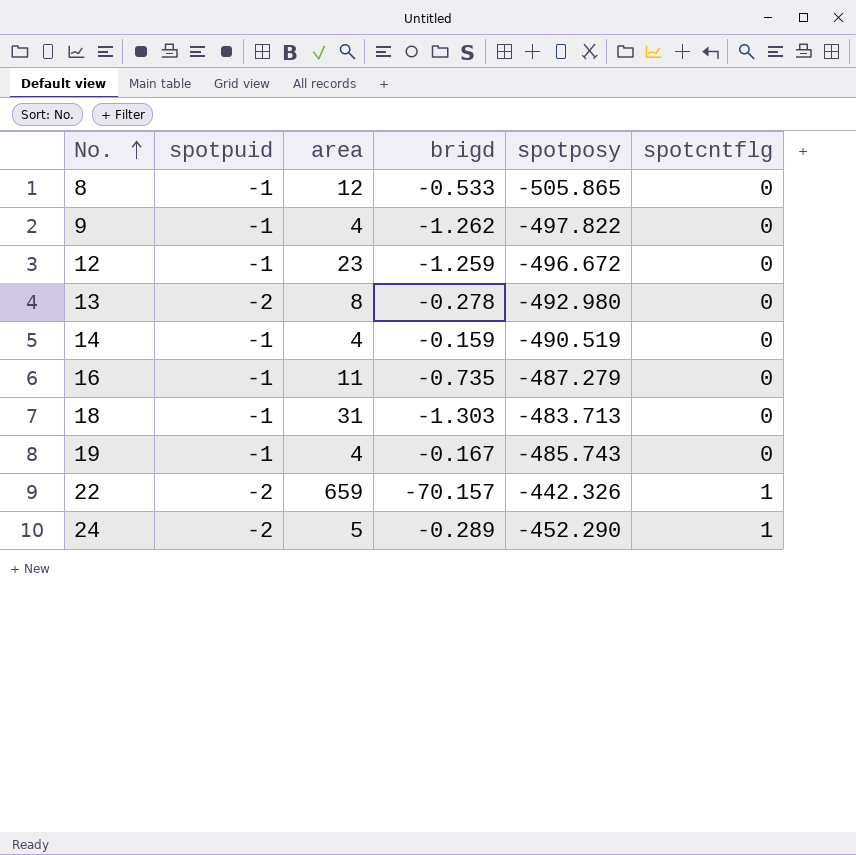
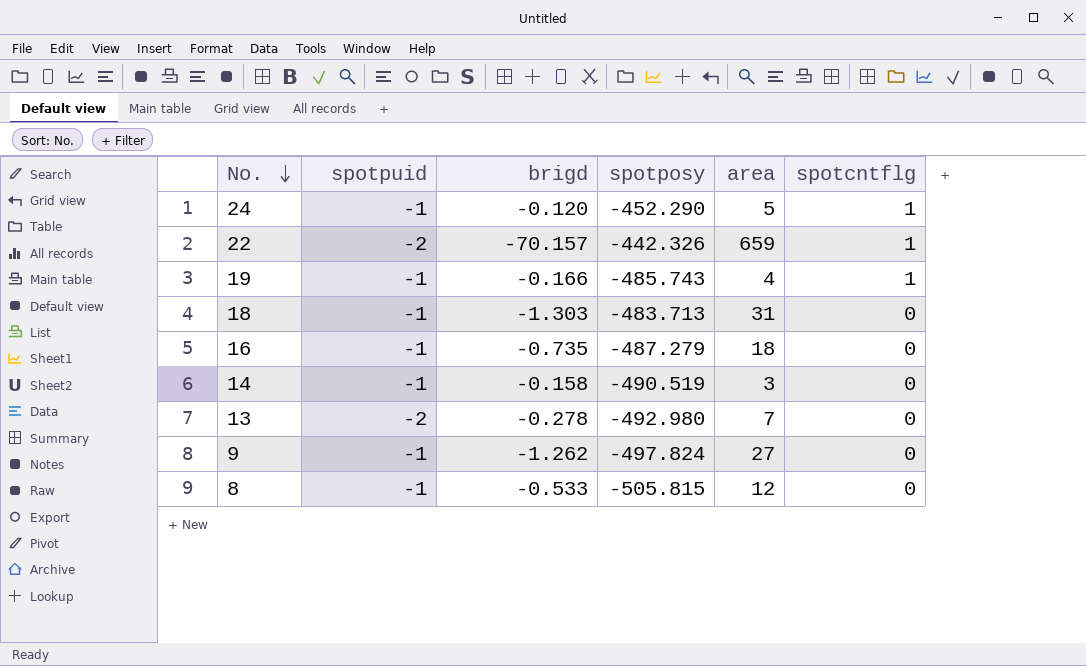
row order: No. ascending -> No. descending
column area | position: 3 -> 5
row 12: -1 | 23 | -1.259 | -496.672 | 0 -> none
24 | spotpuid: -2 -> -1
24 | brigd: -0.289 -> -0.120
19 | brigd: -0.167 -> -0.166
19 | spotcntflg: 0 -> 1
16 | area: 11 -> 18
14 | brigd: -0.159 -> -0.158
14 | area: 4 -> 3
13 | area: 8 -> 7
9 | spotposy: -497.822 -> -497.824
9 | area: 4 -> 27
8 | spotposy: -505.865 -> -505.815

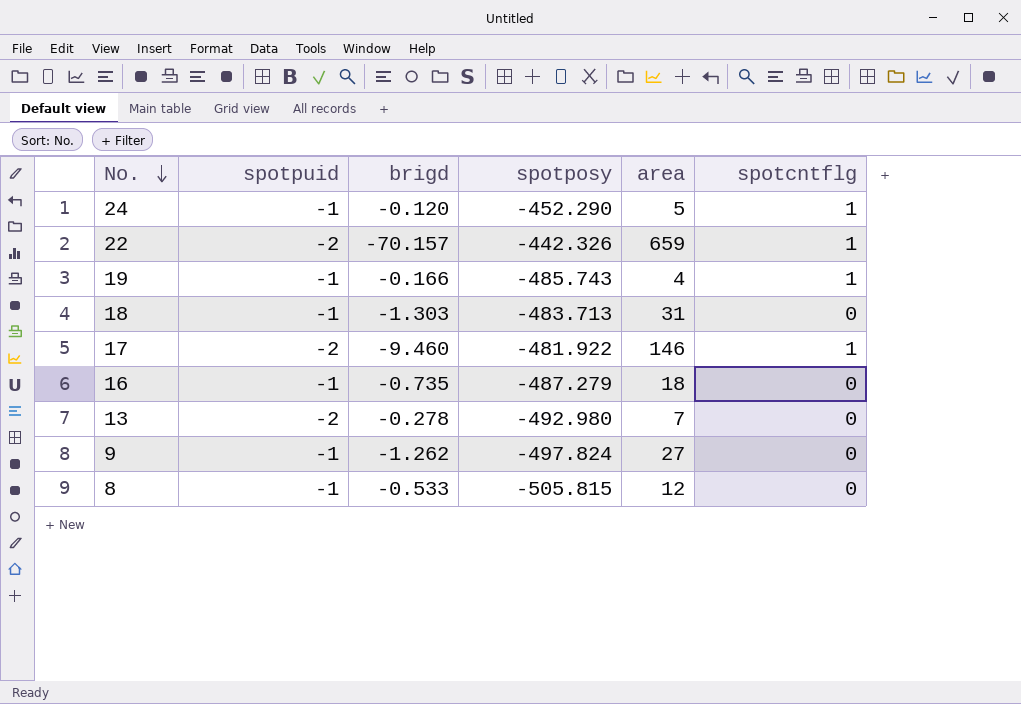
row 14: -1 | -0.158 | -490.519 | 3 | 0 -> none
row 17: none -> -2 | -9.460 | -481.922 | 146 | 1

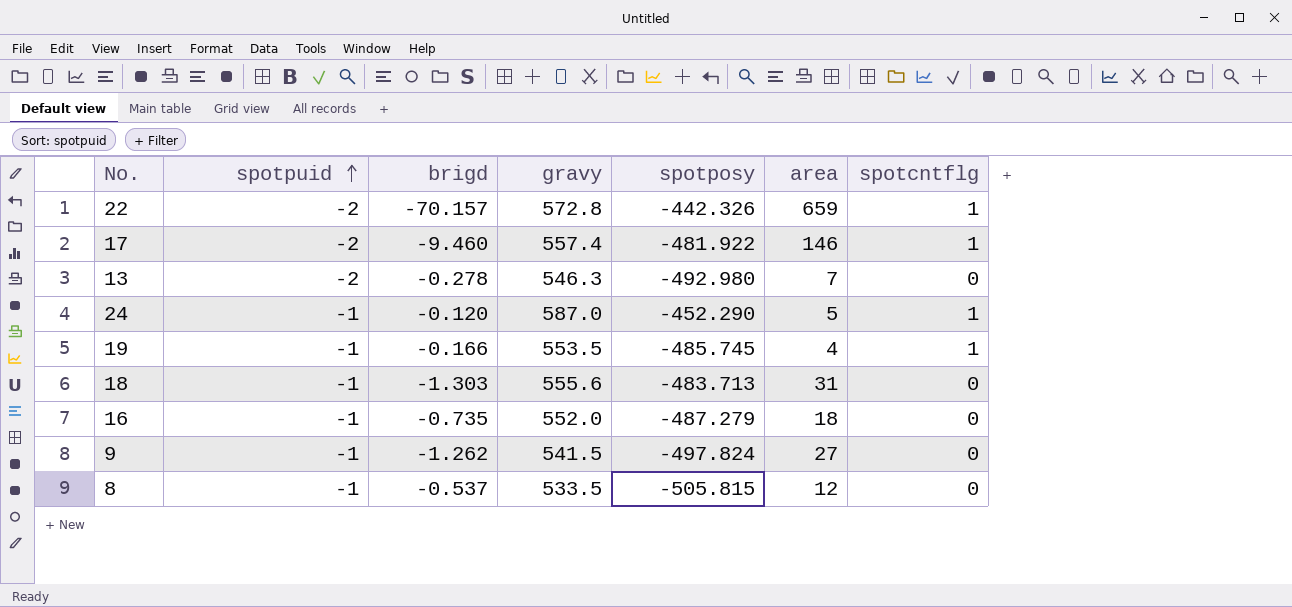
row order: No. descending -> spotpuid ascending
column gravy | position: none -> 4
19 | spotposy: -485.743 -> -485.745
8 | brigd: -0.533 -> -0.537

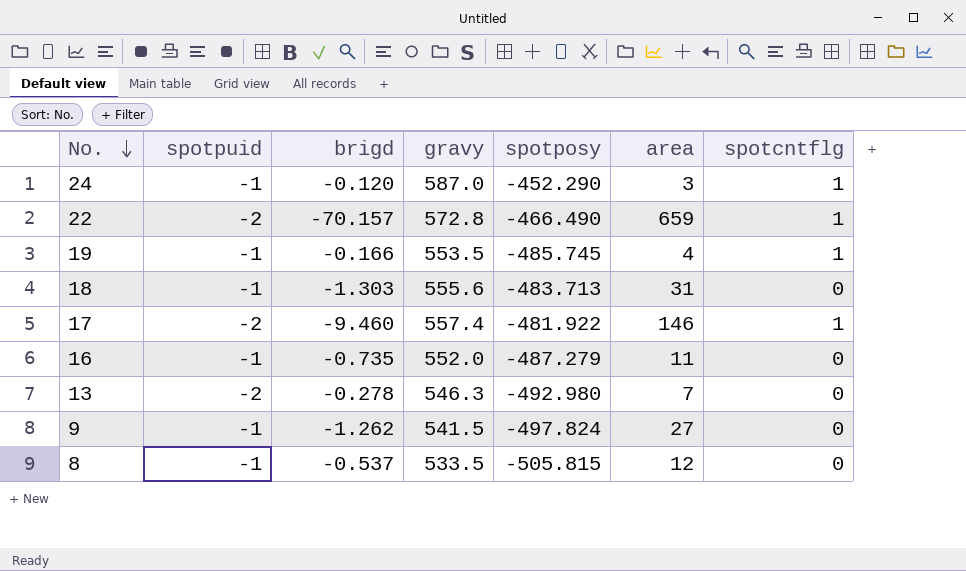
row order: spotpuid ascending -> No. descending
24 | area: 5 -> 3
22 | spotposy: -442.326 -> -466.490
16 | area: 18 -> 11

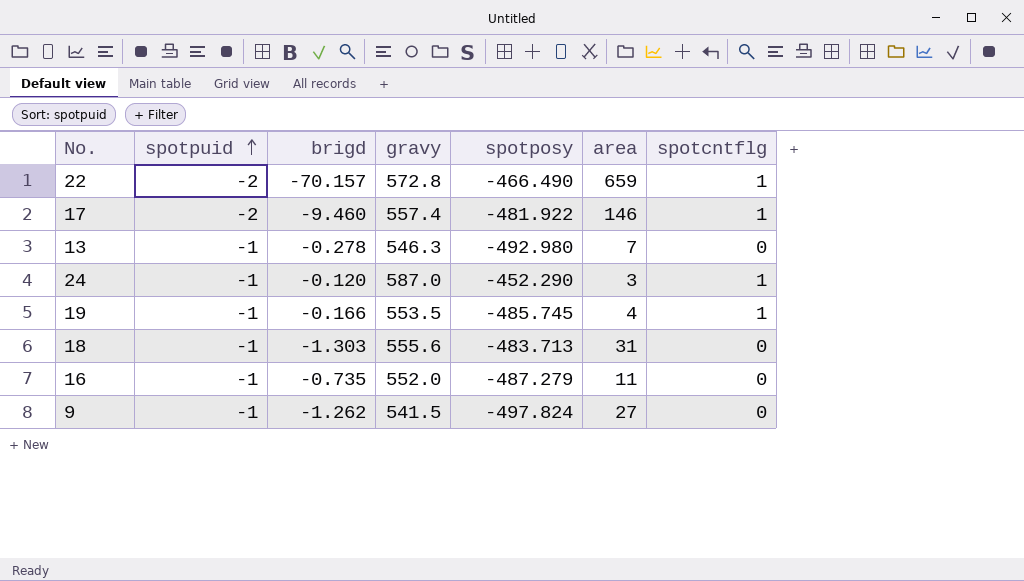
row order: No. descending -> spotpuid ascending
row 8: -1 | -0.537 | 533.5 | -505.815 | 12 | 0 -> none
13 | spotpuid: -2 -> -1

